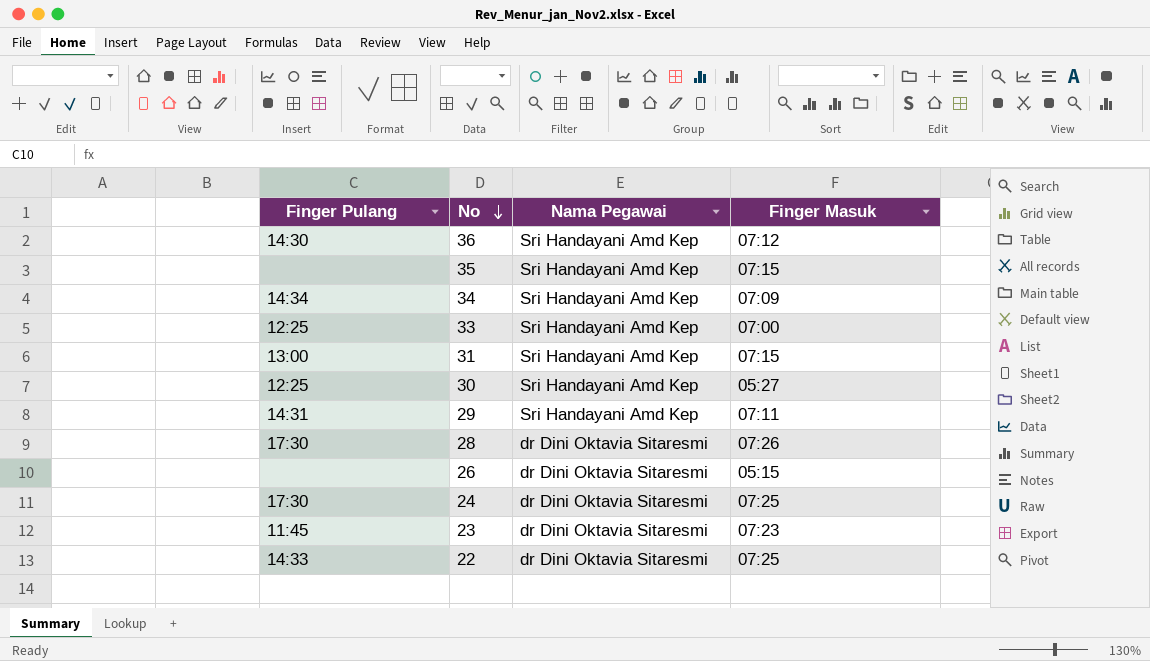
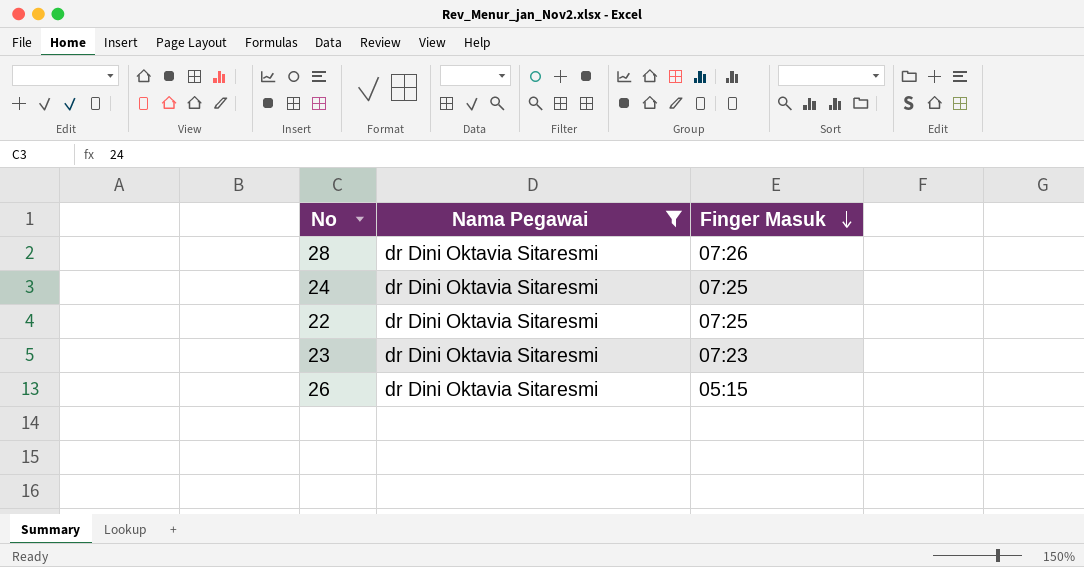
filter: none -> Nama Pegawai = dr Dini Oktavia Sitaresmi
row order: No descending -> Finger Masuk descending
column Finger Pulang | position: 1 -> none

